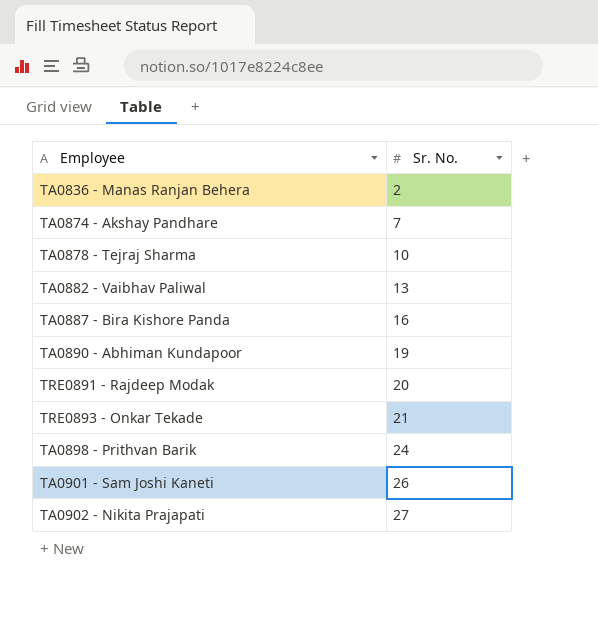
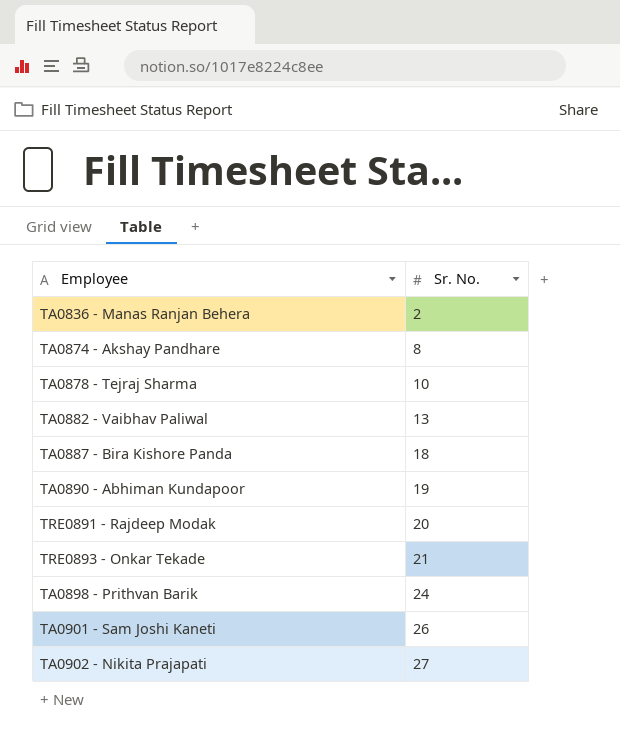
TA0874 - Akshay Pandhare | Sr. No.: 7 -> 8
TA0887 - Bira Kishore Panda | Sr. No.: 16 -> 18

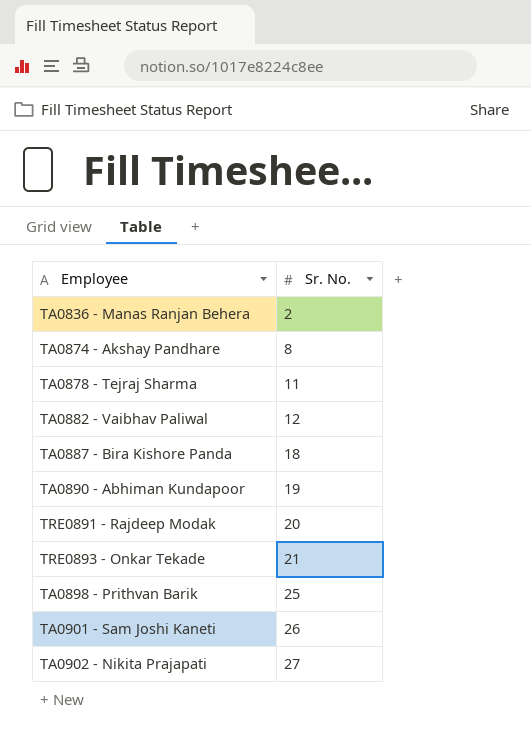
TA0878 - Tejraj Sharma | Sr. No.: 10 -> 11
TA0882 - Vaibhav Paliwal | Sr. No.: 13 -> 12
TA0898 - Prithvan Barik | Sr. No.: 24 -> 25

